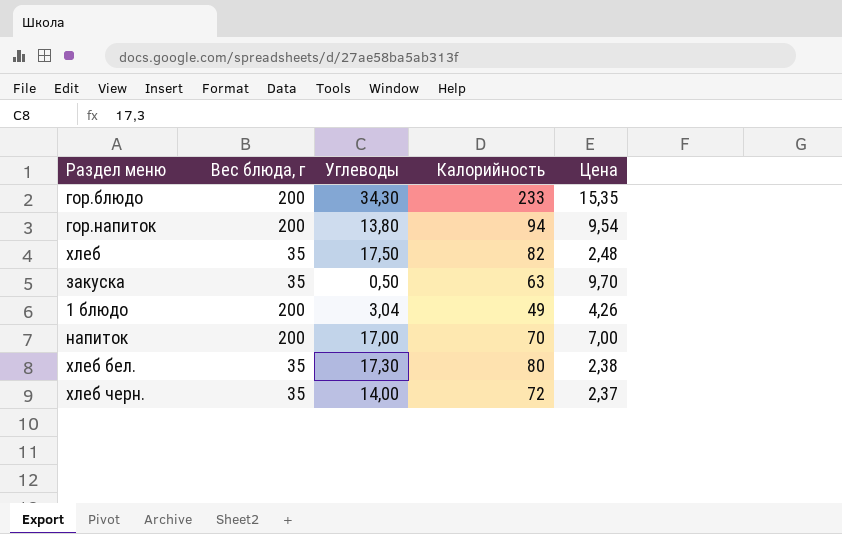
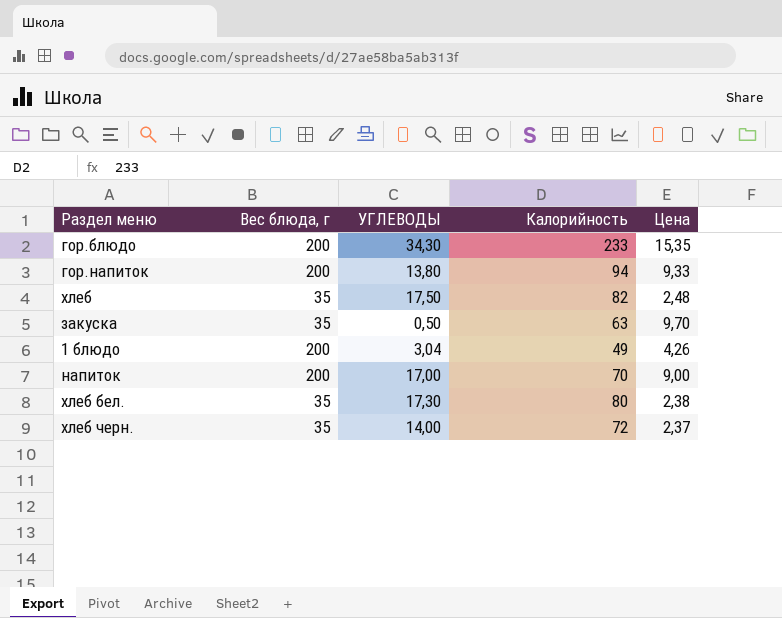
column name: Углеводы -> УГЛЕВОДЫ
гор.напиток | Цена: 9,54 -> 9,33
напиток | Цена: 7,00 -> 9,00

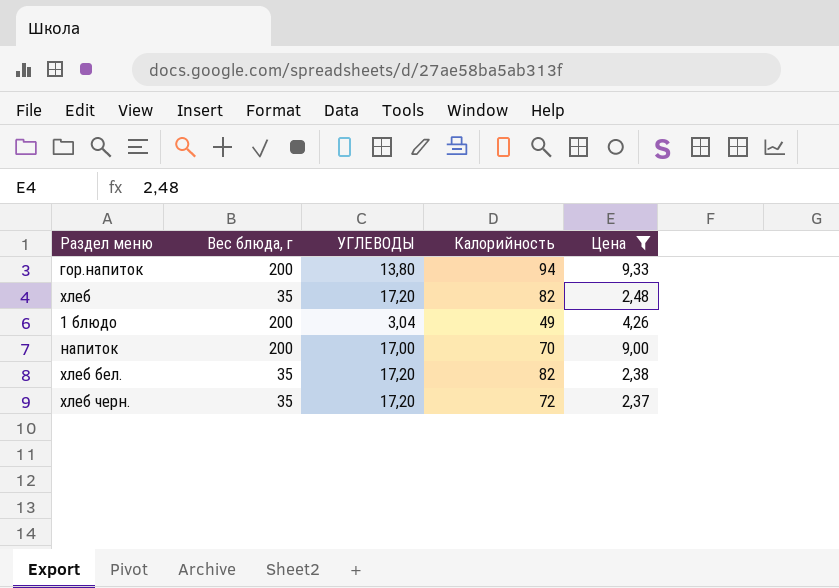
filter: none -> Цена <= 9,33
хлеб | УГЛЕВОДЫ: 17,50 -> 17,20
хлеб бел. | УГЛЕВОДЫ: 17,30 -> 17,20
хлеб бел. | Калорийность: 80 -> 82
хлеб черн. | УГЛЕВОДЫ: 14,00 -> 17,20

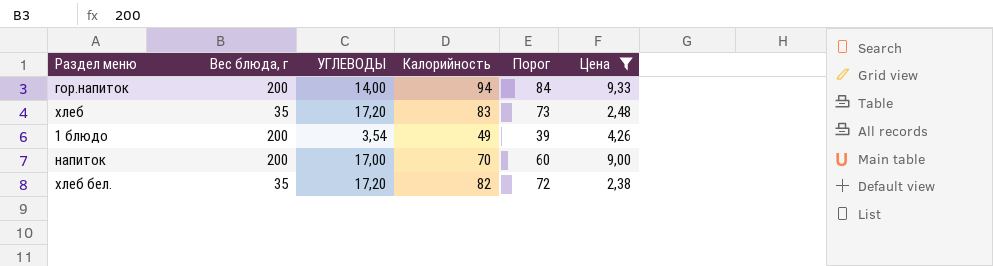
column Порог | formula: none -> [Калорийность] - 10
row хлеб черн.: 35 | 17,20 | 72 | 2,37 -> none
гор.напиток | УГЛЕВОДЫ: 13,80 -> 14,00
хлеб | Калорийность: 82 -> 83
1 блюдо | УГЛЕВОДЫ: 3,04 -> 3,54

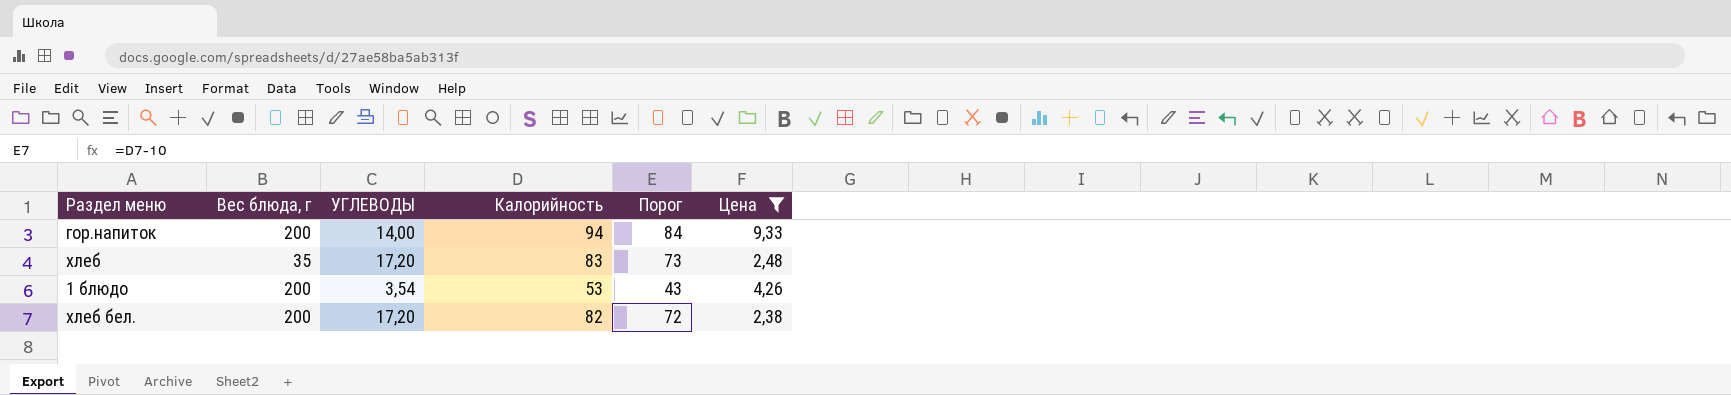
row напиток: 200 | 17,00 | 70 | 60 | 9,00 -> none
1 блюдо | Калорийность: 49 -> 53
1 блюдо | Порог: 39 -> 43
хлеб бел. | Вес блюда, г: 35 -> 200

